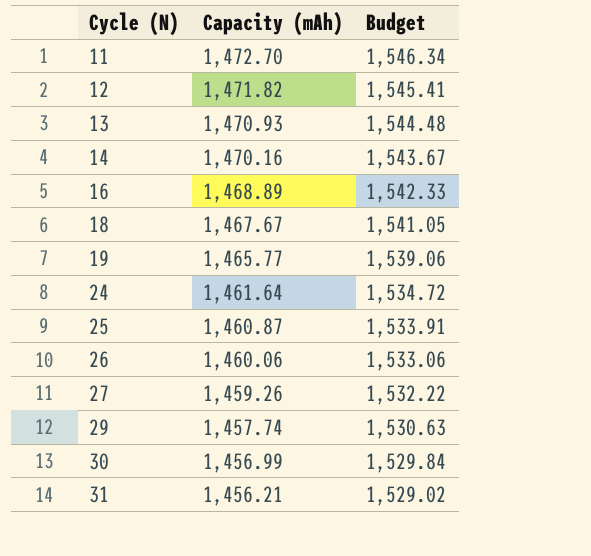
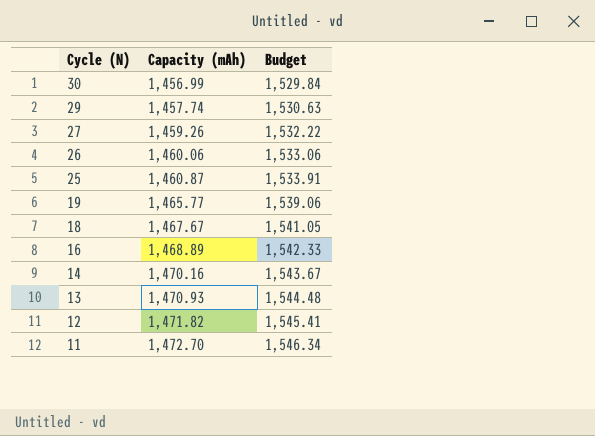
row order: Cycle (N) ascending -> Cycle (N) descending
row 24: 1,461.64 | 1,534.72 -> none
row 31: 1,456.21 | 1,529.02 -> none

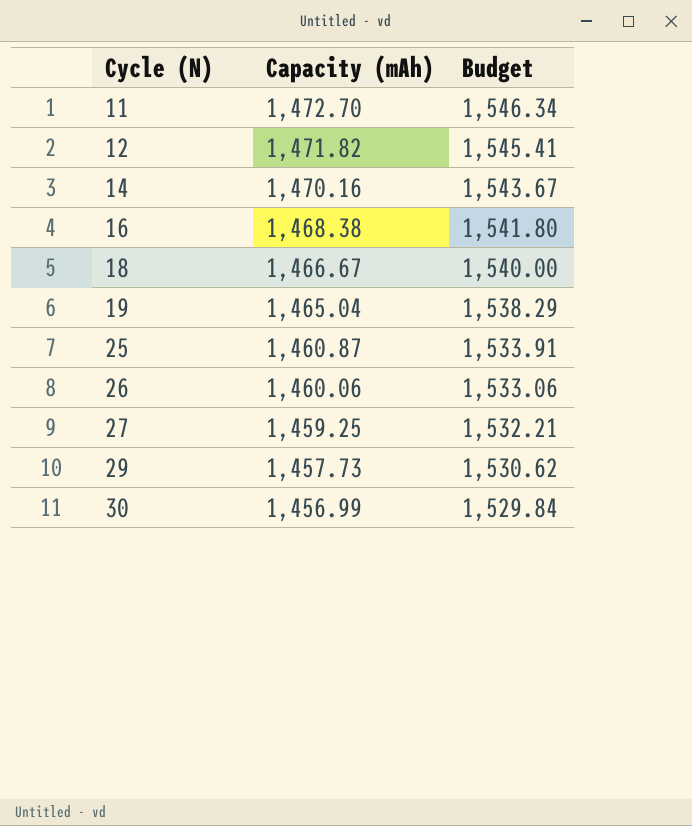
row order: Cycle (N) descending -> Cycle (N) ascending
row 13: 1,470.93 | 1,544.48 -> none
16 | Capacity (mAh): 1,468.89 -> 1,468.38
16 | Budget: 1,542.33 -> 1,541.80
18 | Capacity (mAh): 1,467.67 -> 1,466.67
18 | Budget: 1,541.05 -> 1,540.00
19 | Capacity (mAh): 1,465.77 -> 1,465.04
19 | Budget: 1,539.06 -> 1,538.29
27 | Capacity (mAh): 1,459.26 -> 1,459.25
27 | Budget: 1,532.22 -> 1,532.21
29 | Capacity (mAh): 1,457.74 -> 1,457.73
29 | Budget: 1,530.63 -> 1,530.62

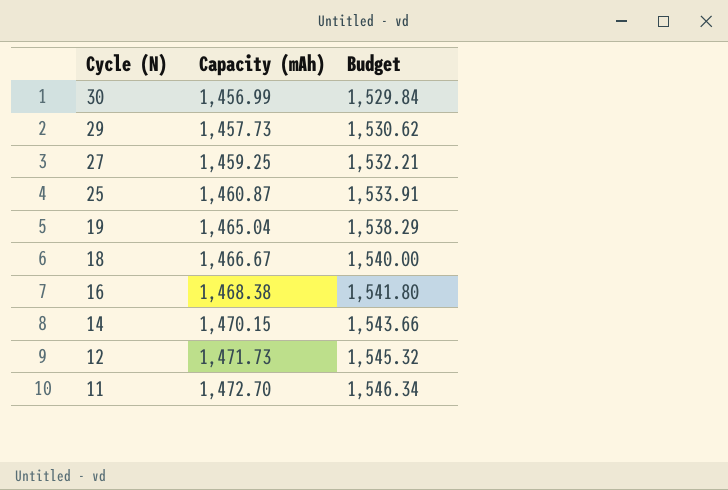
row order: Cycle (N) ascending -> Cycle (N) descending
row 26: 1,460.06 | 1,533.06 -> none
14 | Capacity (mAh): 1,470.16 -> 1,470.15
14 | Budget: 1,543.67 -> 1,543.66
12 | Capacity (mAh): 1,471.82 -> 1,471.73
12 | Budget: 1,545.41 -> 1,545.32

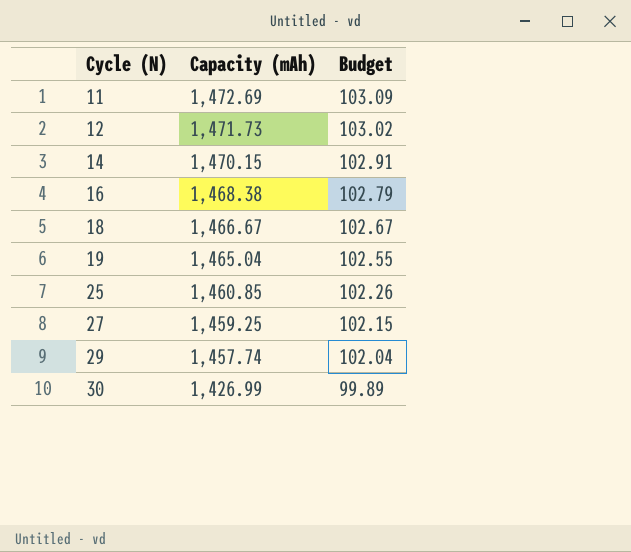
row order: Cycle (N) descending -> Cycle (N) ascending
column Budget | formula: [Capacity (mAh)] * 1.05 -> [Capacity (mAh)] * 0.07
11 | Capacity (mAh): 1,472.70 -> 1,472.69
25 | Capacity (mAh): 1,460.87 -> 1,460.85
29 | Capacity (mAh): 1,457.73 -> 1,457.74
30 | Capacity (mAh): 1,456.99 -> 1,426.99

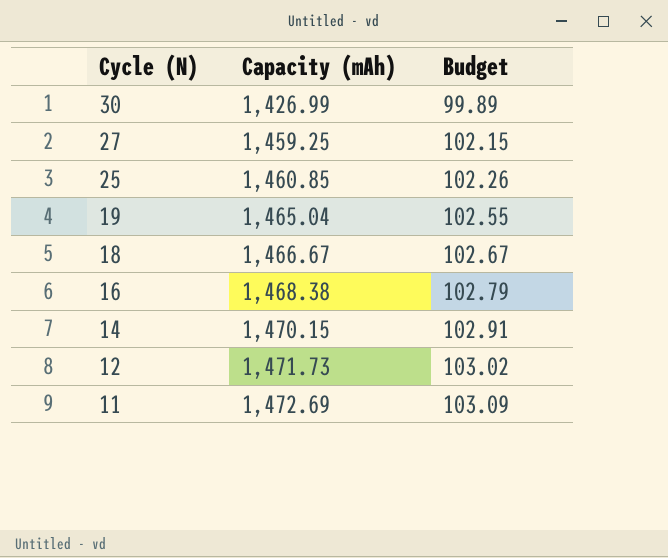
row order: Cycle (N) ascending -> Cycle (N) descending
row 29: 1,457.74 | 102.04 -> none

